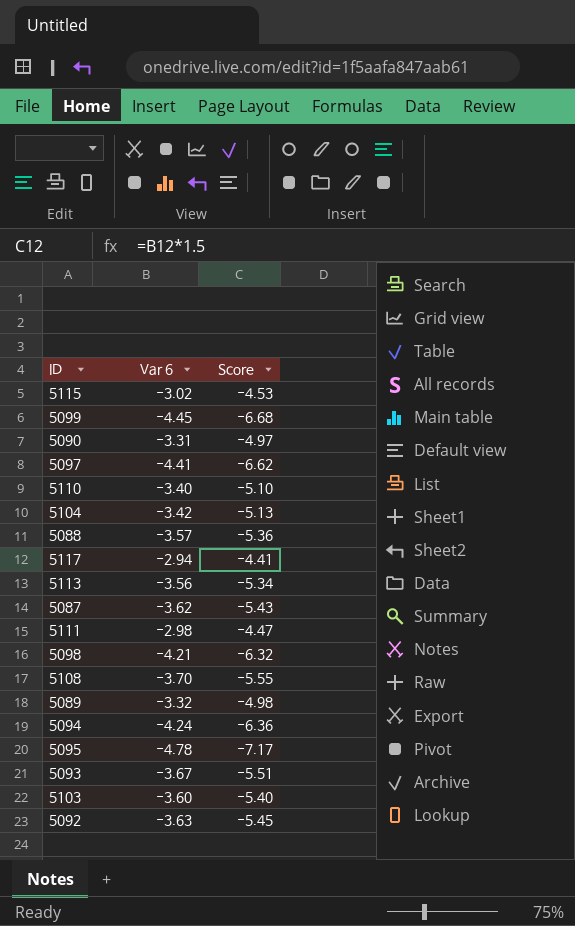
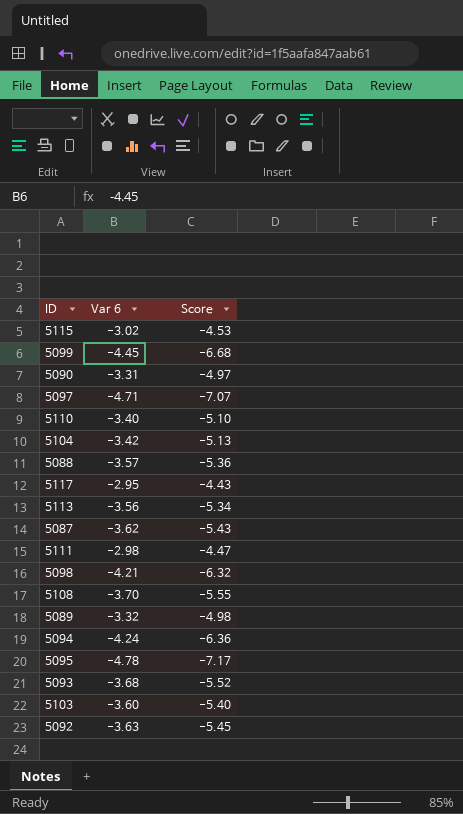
5097 | Var 6: -4.41 -> -4.71
5097 | Score: -6.62 -> -7.07
5117 | Var 6: -2.94 -> -2.95
5117 | Score: -4.41 -> -4.43
5093 | Var 6: -3.67 -> -3.68
5093 | Score: -5.51 -> -5.52

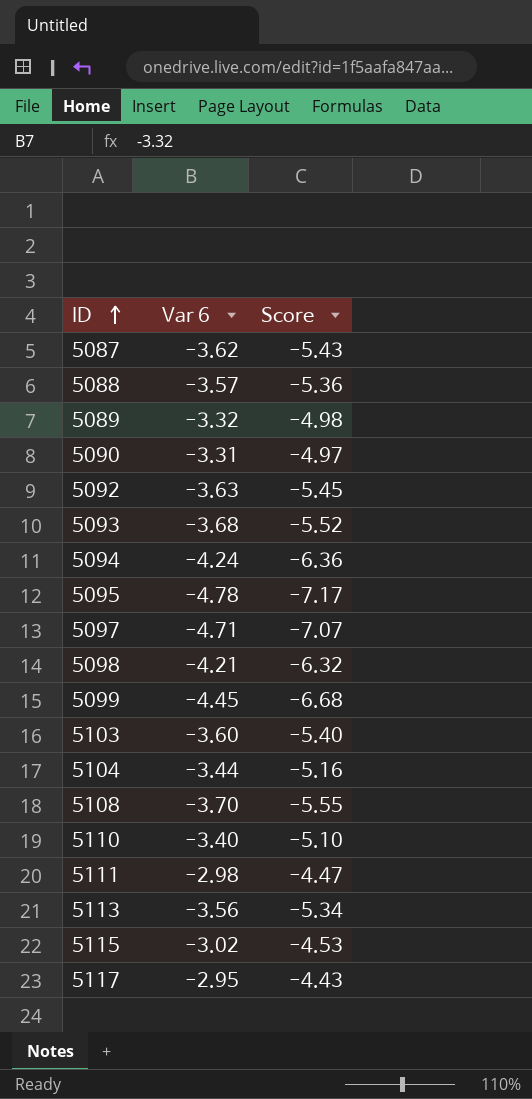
row order: none -> ID ascending
5104 | Var 6: -3.42 -> -3.44
5104 | Score: -5.13 -> -5.16

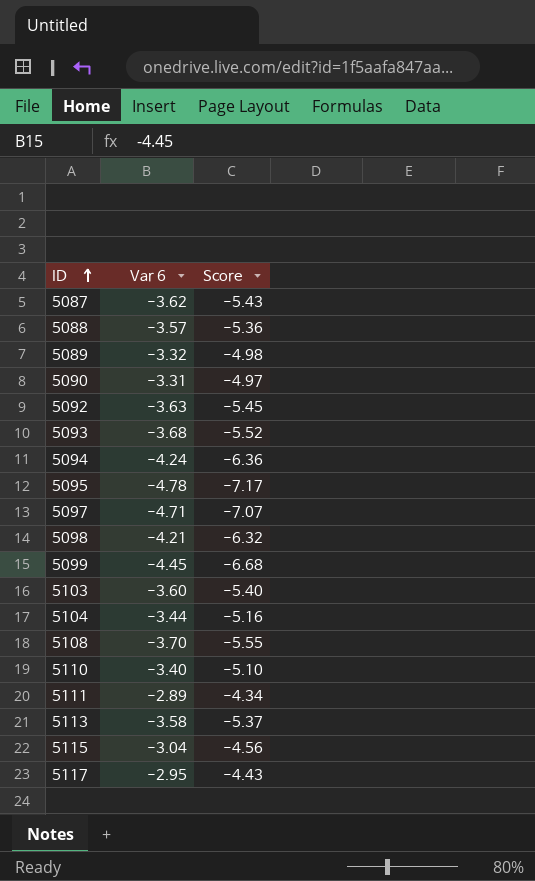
5111 | Var 6: -2.98 -> -2.89
5111 | Score: -4.47 -> -4.34
5113 | Var 6: -3.56 -> -3.58
5113 | Score: -5.34 -> -5.37
5115 | Var 6: -3.02 -> -3.04
5115 | Score: -4.53 -> -4.56

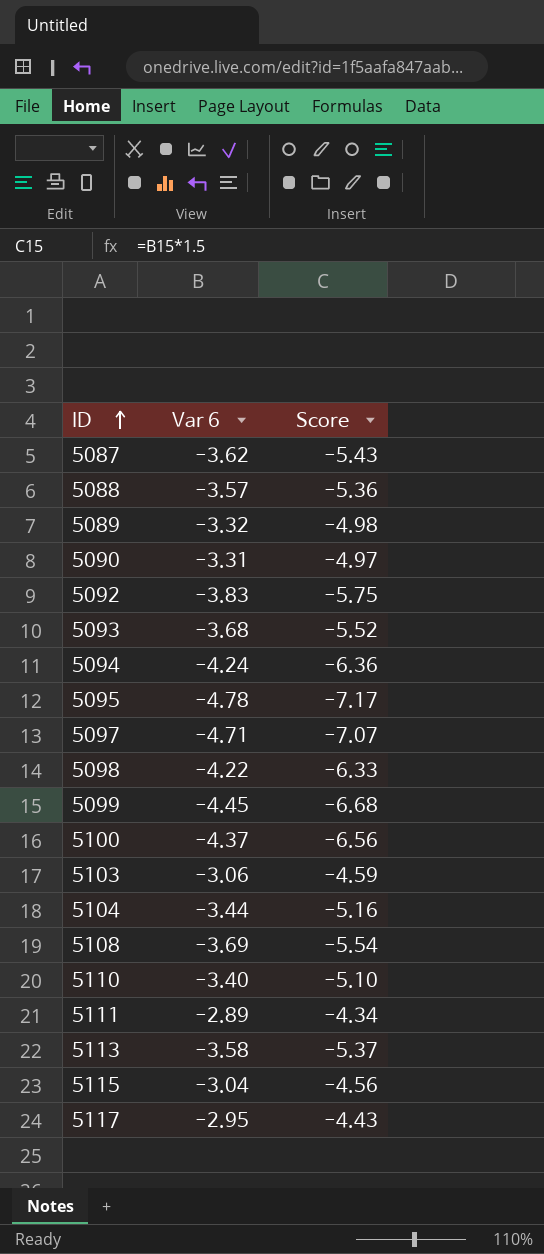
5092 | Var 6: -3.63 -> -3.83
5092 | Score: -5.45 -> -5.75
5098 | Var 6: -4.21 -> -4.22
5098 | Score: -6.32 -> -6.33
row 5100: none -> -4.37 | -6.56
5103 | Var 6: -3.60 -> -3.06
5103 | Score: -5.40 -> -4.59
5108 | Var 6: -3.70 -> -3.69
5108 | Score: -5.55 -> -5.54

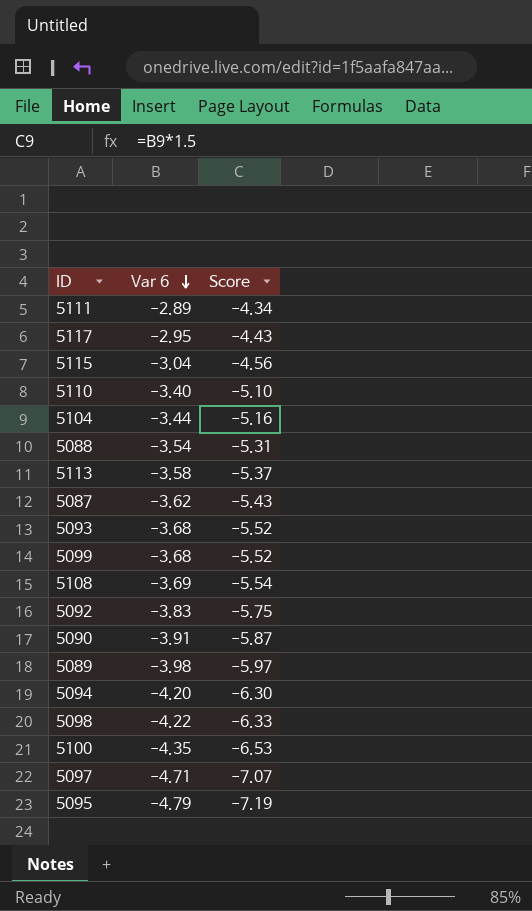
row order: ID ascending -> Var 6 descending
row 5103: -3.06 | -4.59 -> none
5088 | Var 6: -3.57 -> -3.54
5088 | Score: -5.36 -> -5.31
5099 | Var 6: -4.45 -> -3.68
5099 | Score: -6.68 -> -5.52
5090 | Var 6: -3.31 -> -3.91
5090 | Score: -4.97 -> -5.87
5089 | Var 6: -3.32 -> -3.98
5089 | Score: -4.98 -> -5.97
5094 | Var 6: -4.24 -> -4.20
5094 | Score: -6.36 -> -6.30
5100 | Var 6: -4.37 -> -4.35
5100 | Score: -6.56 -> -6.53
5095 | Var 6: -4.78 -> -4.79
5095 | Score: -7.17 -> -7.19

